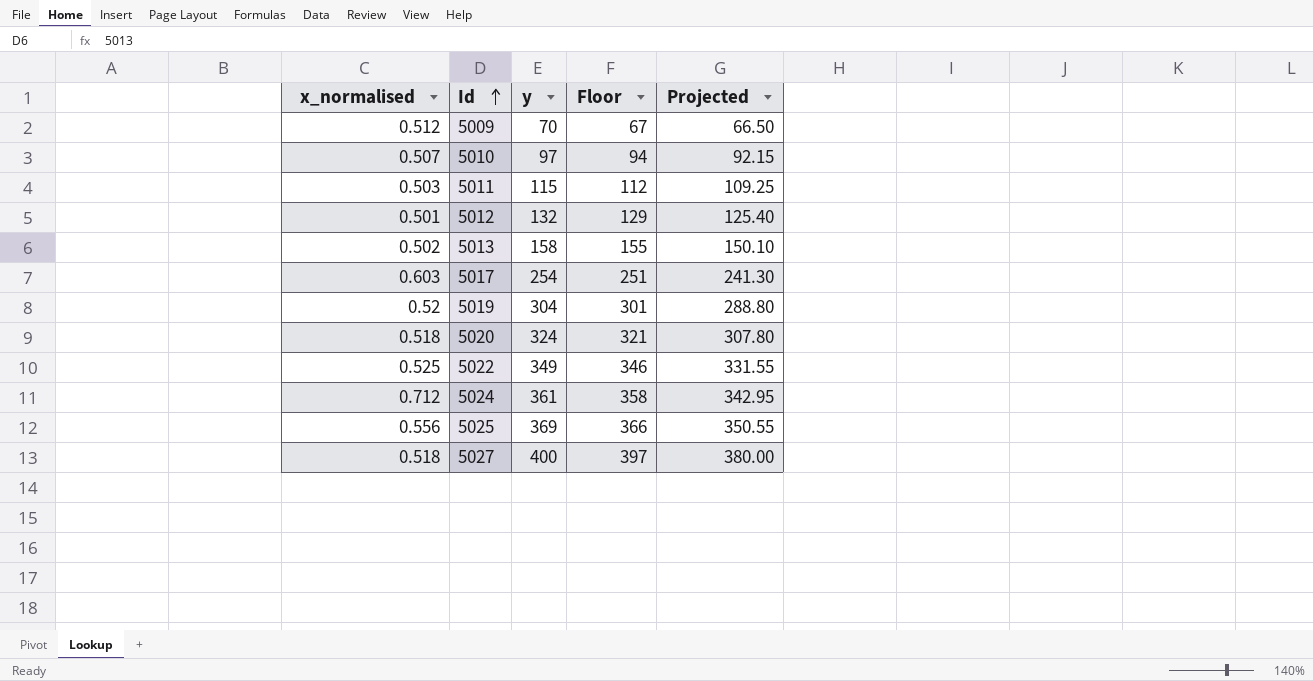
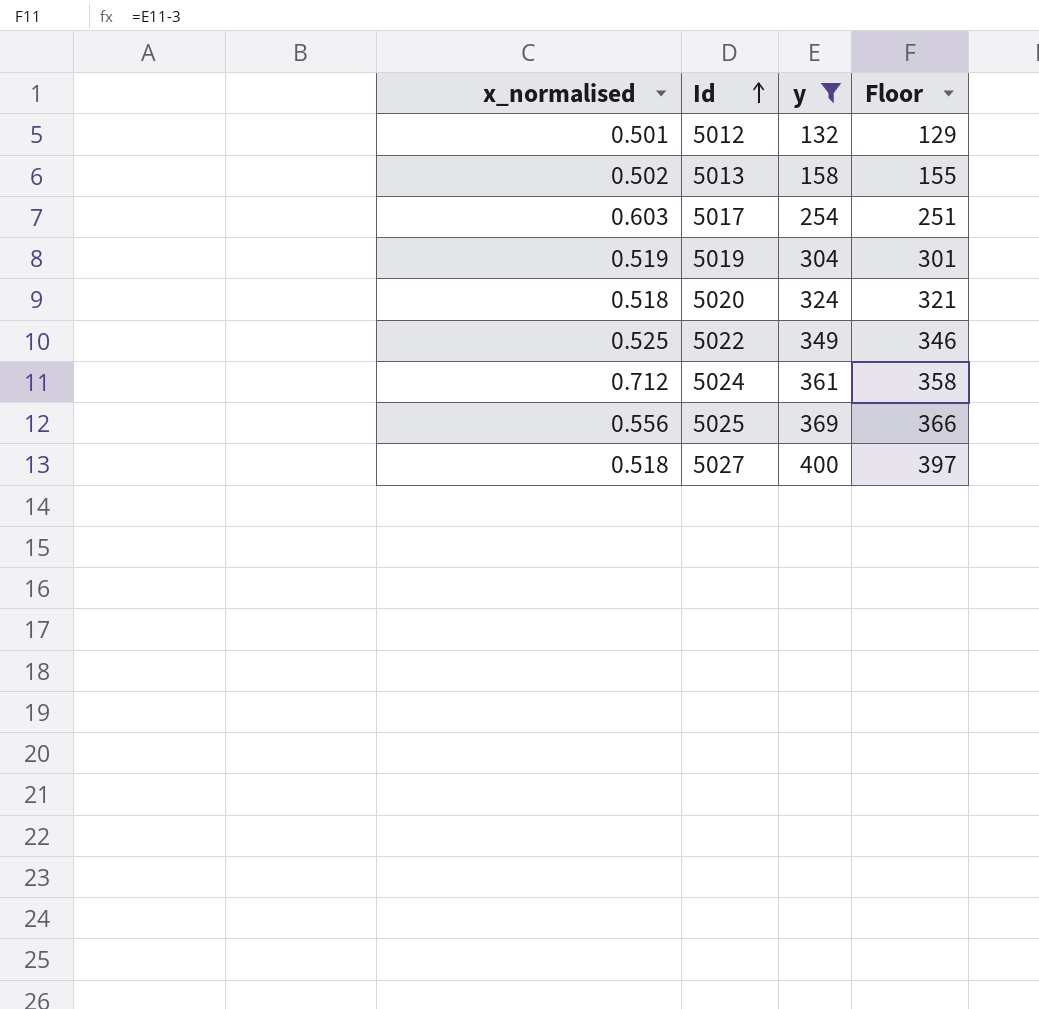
filter: none -> y >= 132
column Projected | formula: [y] * 0.95 -> none
5019 | x_normalised: 0.52 -> 0.519

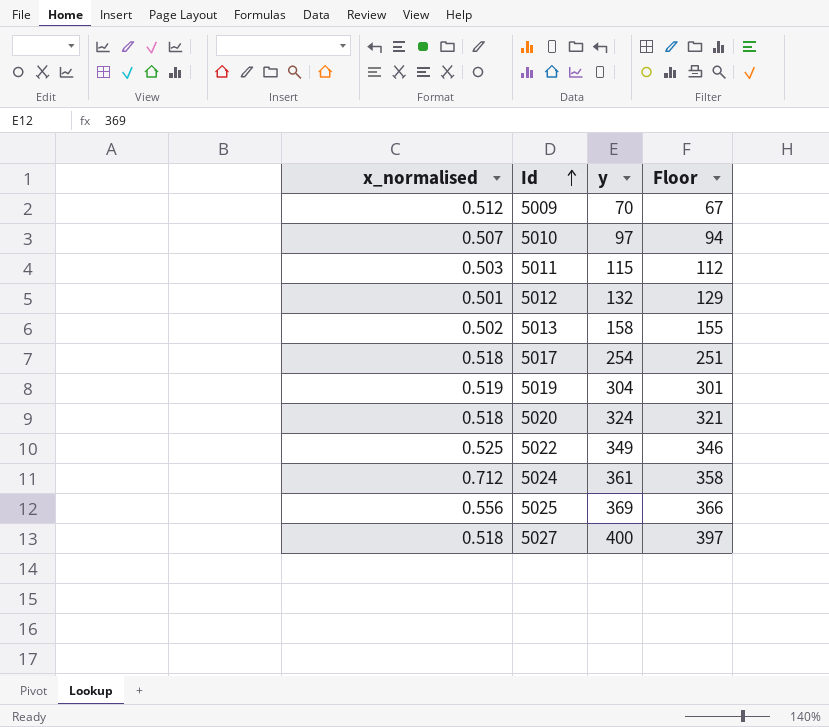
filter: y >= 132 -> none
5017 | x_normalised: 0.603 -> 0.518

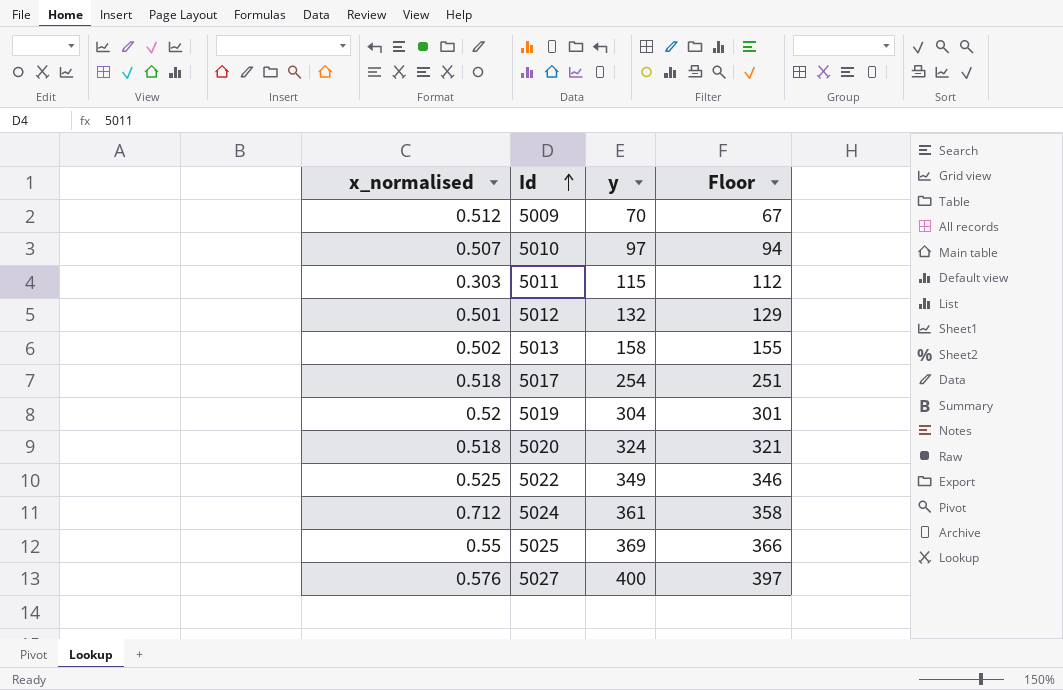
5011 | x_normalised: 0.503 -> 0.303
5019 | x_normalised: 0.519 -> 0.52
5025 | x_normalised: 0.556 -> 0.55
5027 | x_normalised: 0.518 -> 0.576

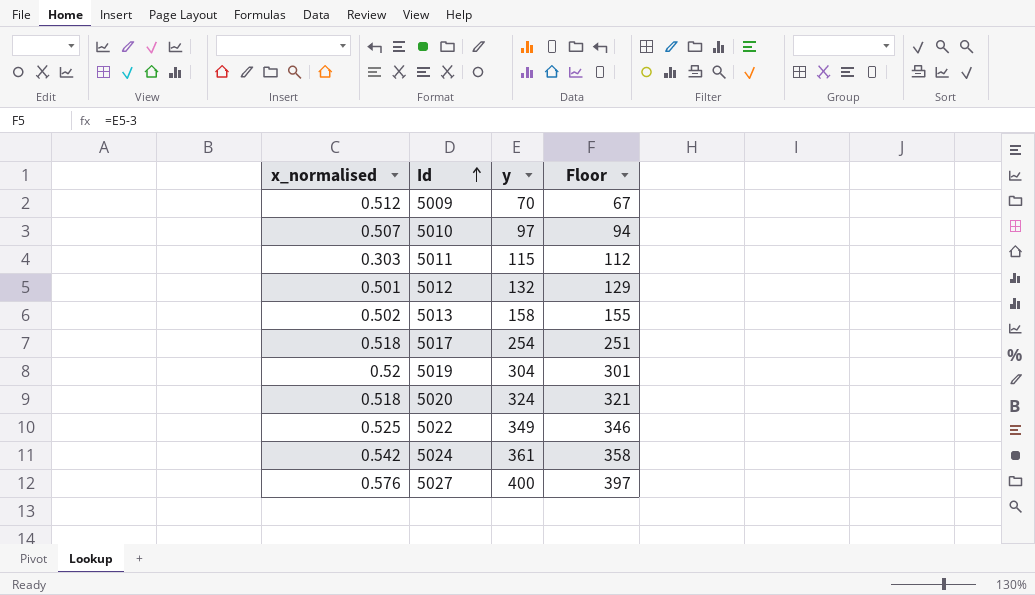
row 5025: 0.55 | 369 | 366 -> none
5024 | x_normalised: 0.712 -> 0.542

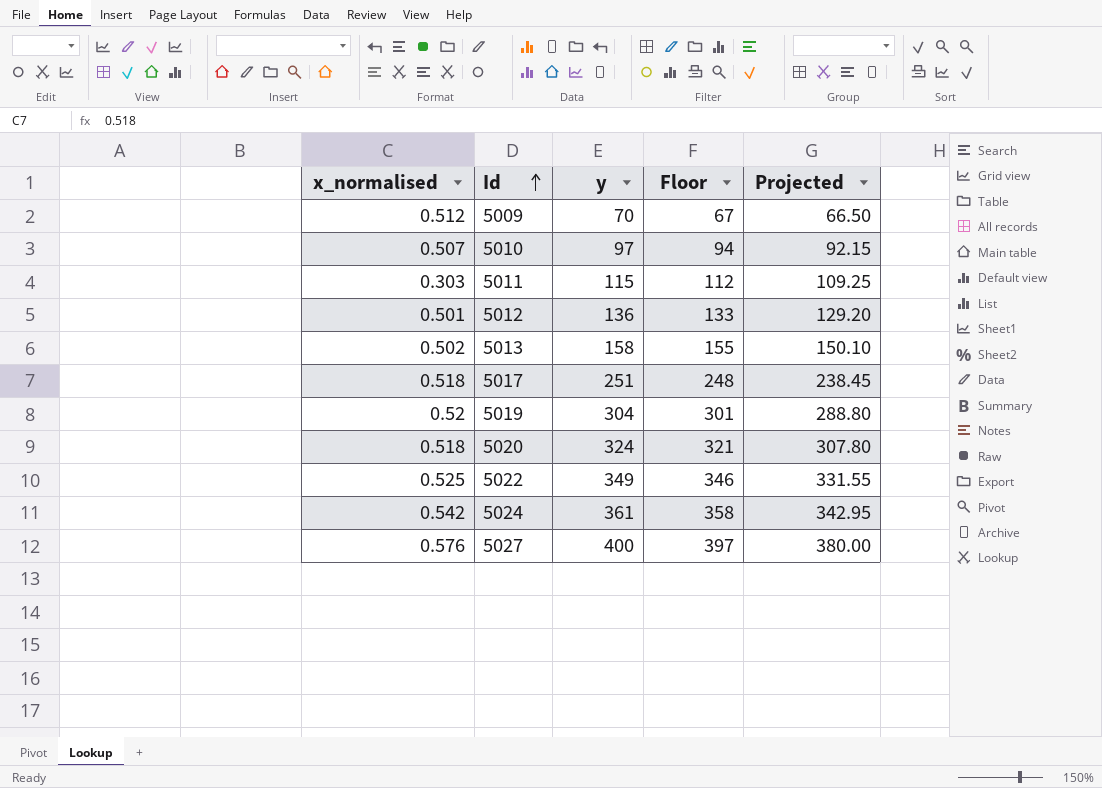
column Projected | formula: none -> [y] * 0.95
5012 | y: 132 -> 136
5012 | Floor: 129 -> 133
5017 | y: 254 -> 251
5017 | Floor: 251 -> 248

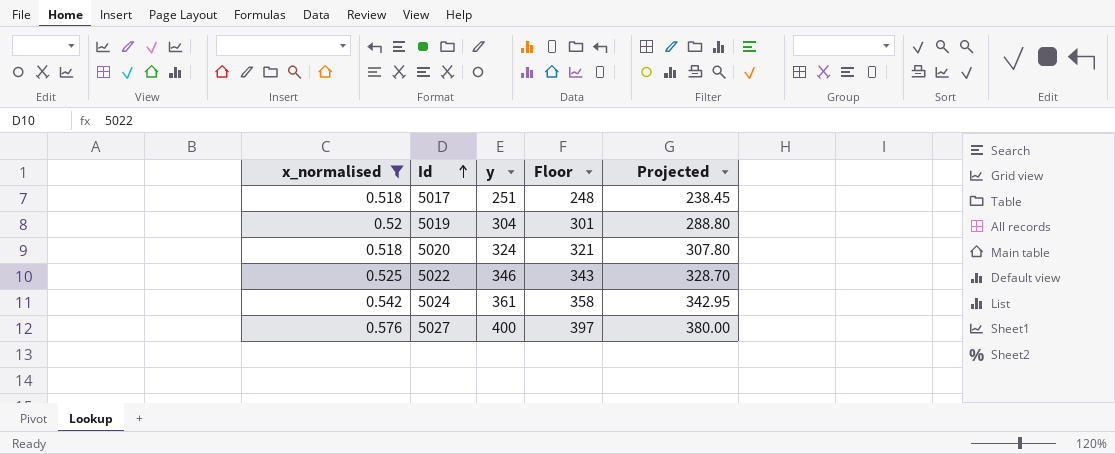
filter: none -> x_normalised >= 0.518
5022 | y: 349 -> 346
5022 | Floor: 346 -> 343
5022 | Projected: 331.55 -> 328.70

